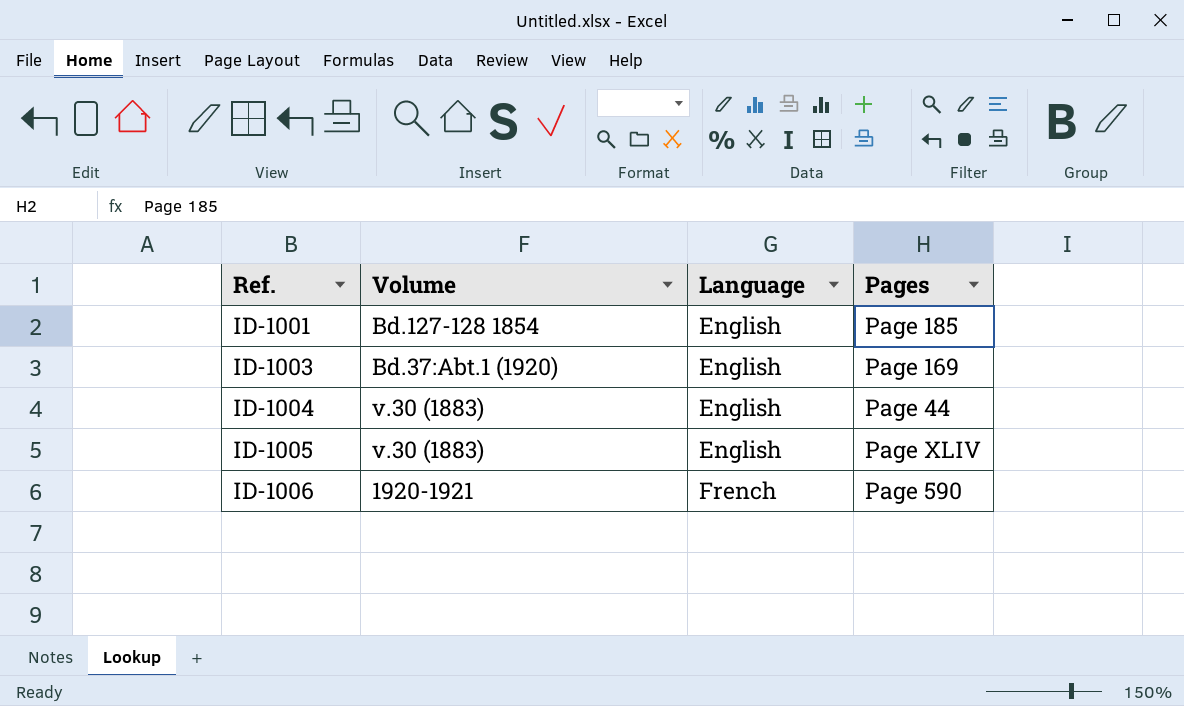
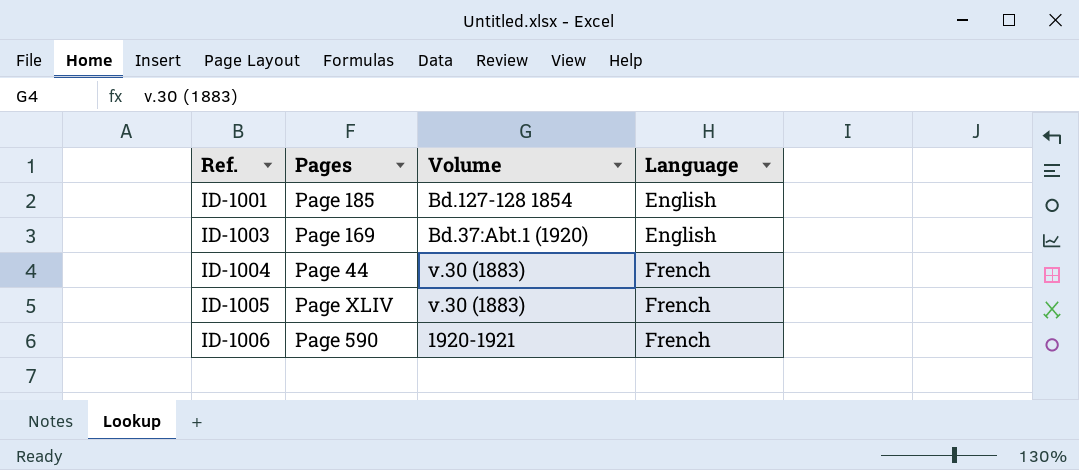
column Pages | position: 4 -> 2
ID-1004 | Language: English -> French
ID-1005 | Language: English -> French

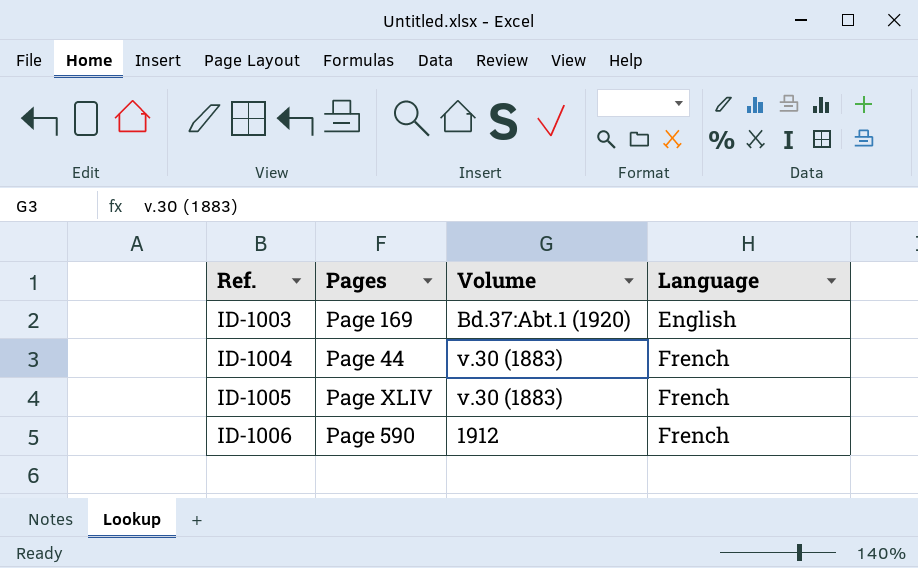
row ID-1001: Page 185 | Bd.127-128 1854 | English -> none
ID-1006 | Volume: 1920-1921 -> 1912

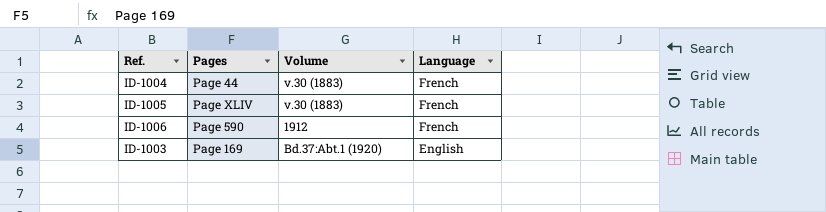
row order: Ref. ascending -> Language descending

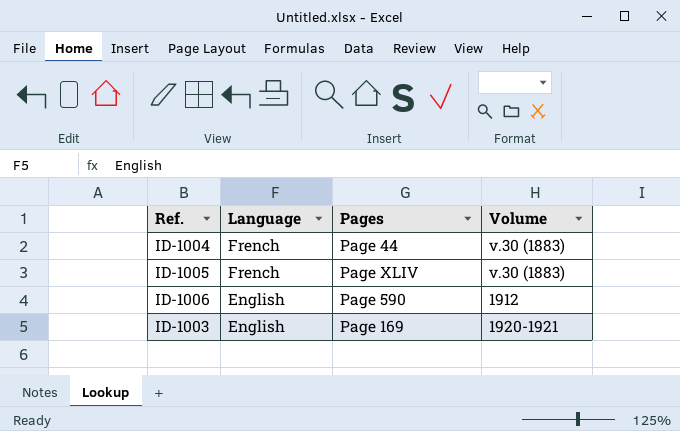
column Language | position: 4 -> 2
ID-1006 | Language: French -> English
ID-1003 | Volume: Bd.37:Abt.1 (1920) -> 1920-1921

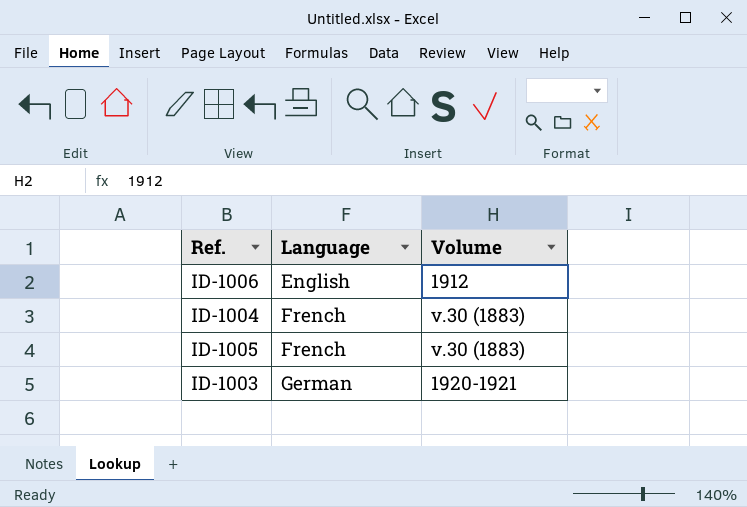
row order: Language descending -> Language ascending
column Pages | position: 3 -> none
ID-1003 | Language: English -> German

